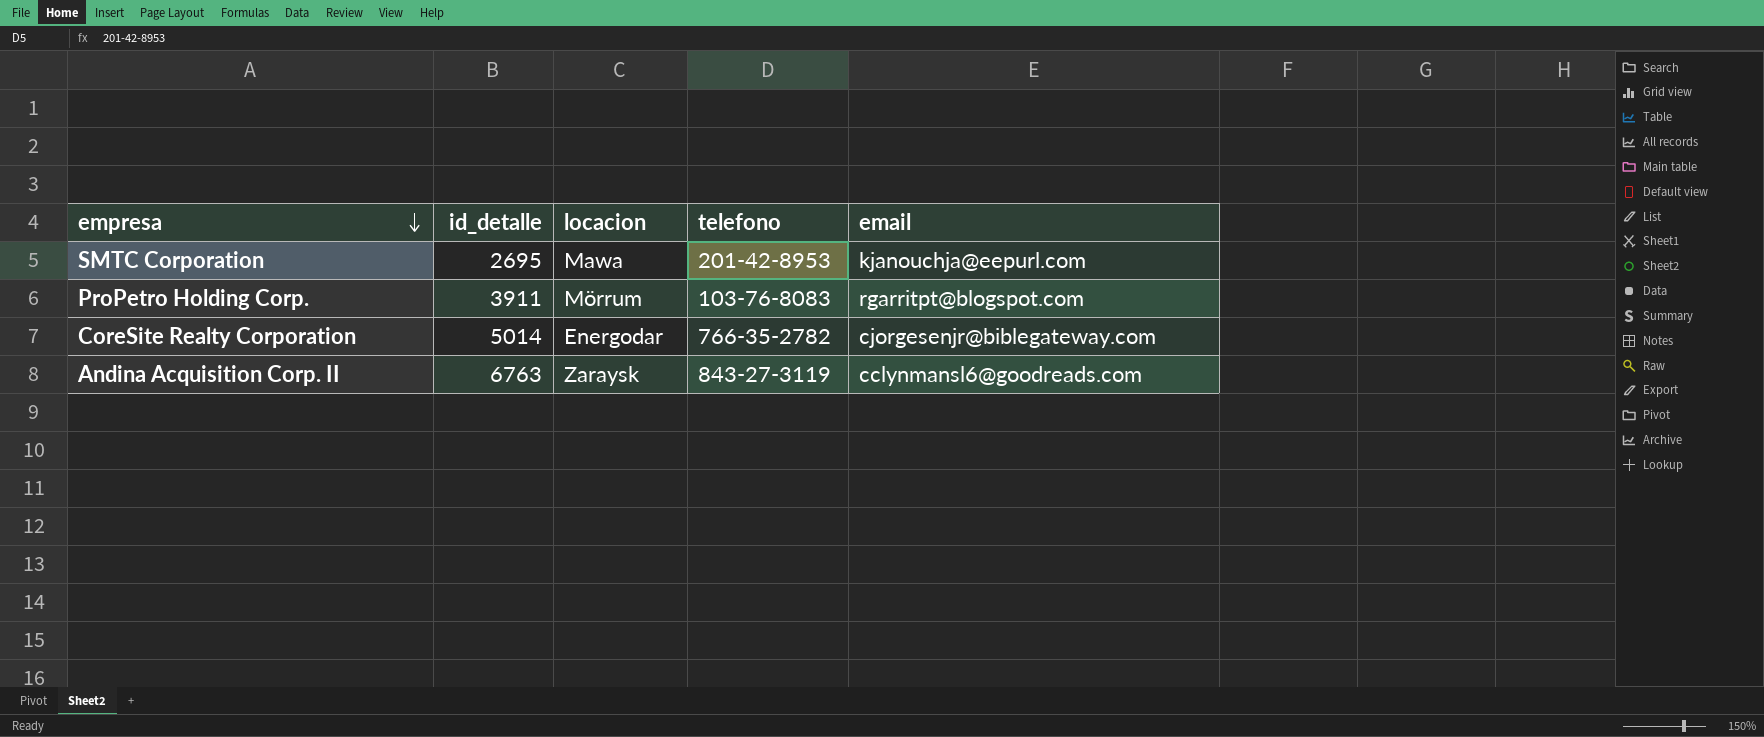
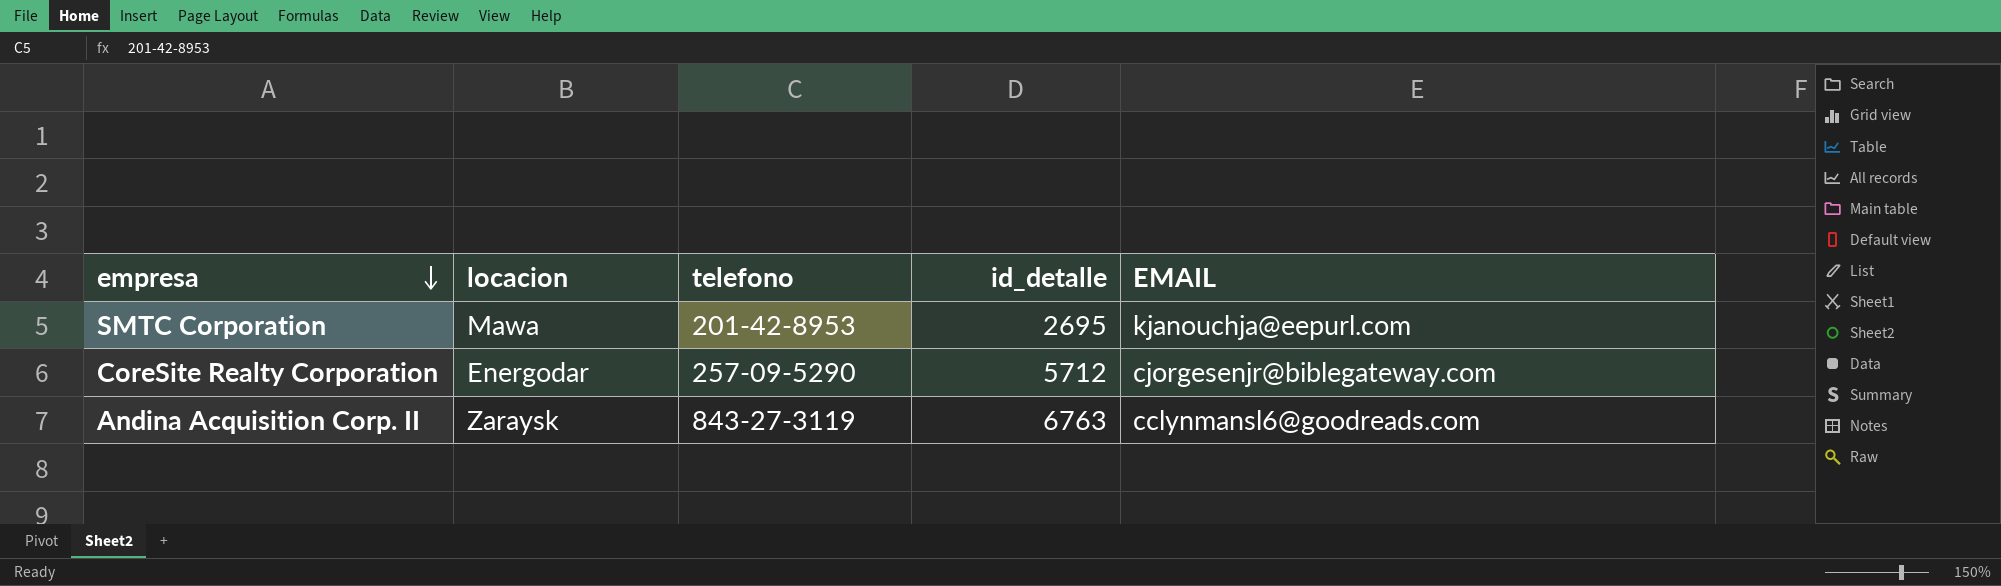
column id_detalle | position: 2 -> 4
column name: email -> EMAIL
row ProPetro Holding Corp.: 3911 | Mörrum | 103-76-8083 | rgarritpt@blogspot.com -> none
CoreSite Realty Corporation | telefono: 766-35-2782 -> 257-09-5290
CoreSite Realty Corporation | id_detalle: 5014 -> 5712

